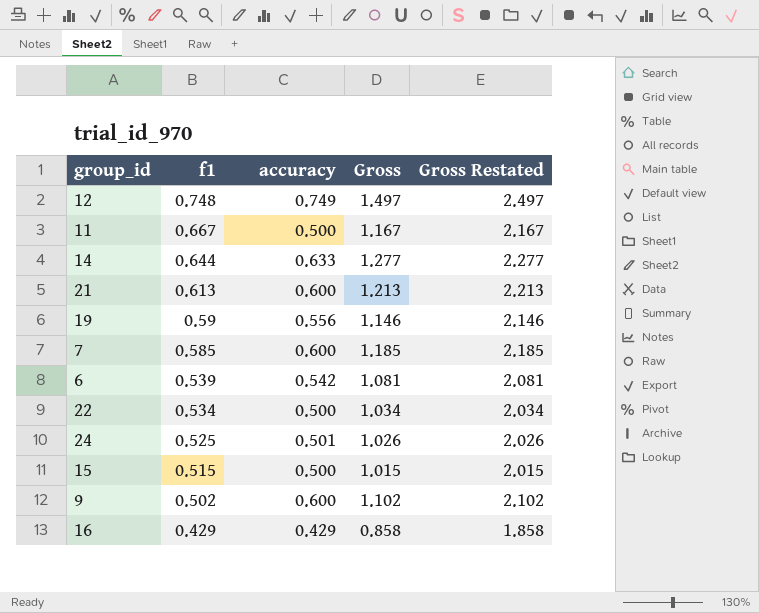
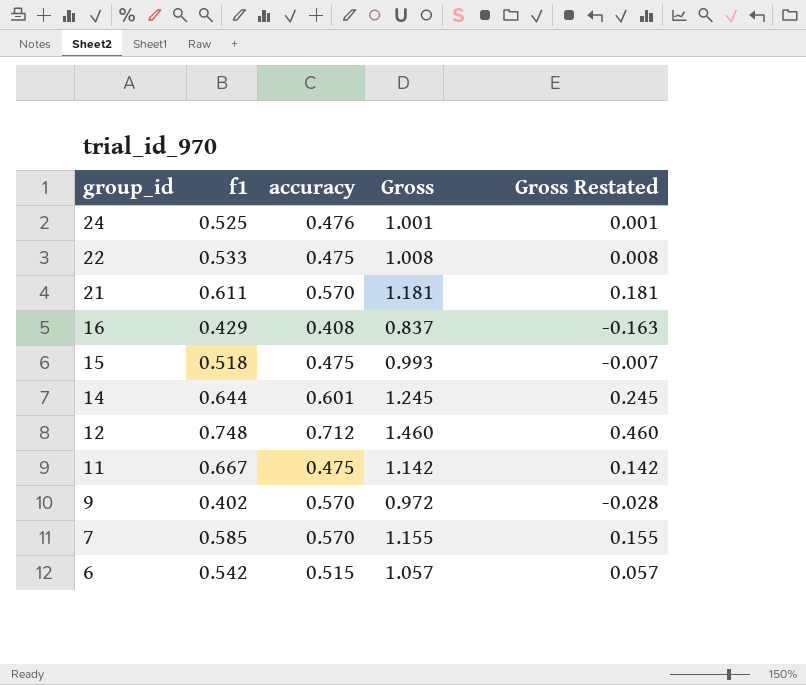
row order: f1 descending -> group_id descending
column Gross Restated | formula: [Gross] + 1 -> [Gross] - 1
row 19: 0.59 | 0.556 | 1.146 | 2.146 -> none
24 | accuracy: 0.501 -> 0.476
24 | Gross: 1.026 -> 1.001
22 | f1: 0.534 -> 0.533
22 | accuracy: 0.500 -> 0.475
22 | Gross: 1.034 -> 1.008
21 | f1: 0.613 -> 0.611
21 | accuracy: 0.600 -> 0.570
21 | Gross: 1.213 -> 1.181
16 | accuracy: 0.429 -> 0.408
16 | Gross: 0.858 -> 0.837
15 | f1: 0.515 -> 0.518
15 | accuracy: 0.500 -> 0.475
15 | Gross: 1.015 -> 0.993
14 | accuracy: 0.633 -> 0.601
14 | Gross: 1.277 -> 1.245
12 | accuracy: 0.749 -> 0.712
12 | Gross: 1.497 -> 1.460
11 | accuracy: 0.500 -> 0.475
11 | Gross: 1.167 -> 1.142
9 | f1: 0.502 -> 0.402
9 | accuracy: 0.600 -> 0.570
9 | Gross: 1.102 -> 0.972
7 | accuracy: 0.600 -> 0.570
7 | Gross: 1.185 -> 1.155
6 | f1: 0.539 -> 0.542
6 | accuracy: 0.542 -> 0.515
6 | Gross: 1.081 -> 1.057

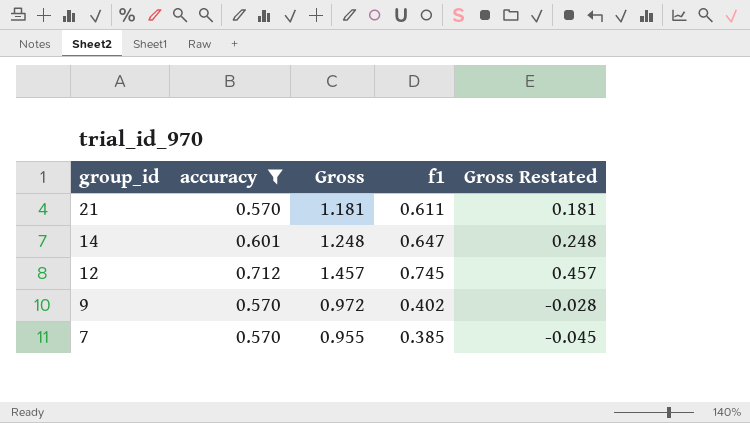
filter: none -> accuracy >= 0.570
column f1 | position: 2 -> 4
14 | Gross: 1.245 -> 1.248
14 | f1: 0.644 -> 0.647
14 | Gross Restated: 0.245 -> 0.248
12 | Gross: 1.460 -> 1.457
12 | f1: 0.748 -> 0.745
12 | Gross Restated: 0.460 -> 0.457
7 | Gross: 1.155 -> 0.955
7 | f1: 0.585 -> 0.385
7 | Gross Restated: 0.155 -> -0.045

